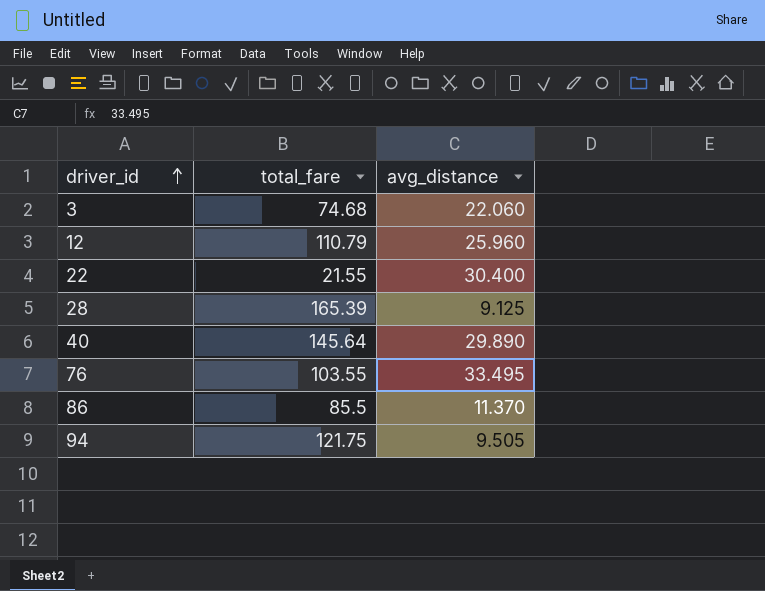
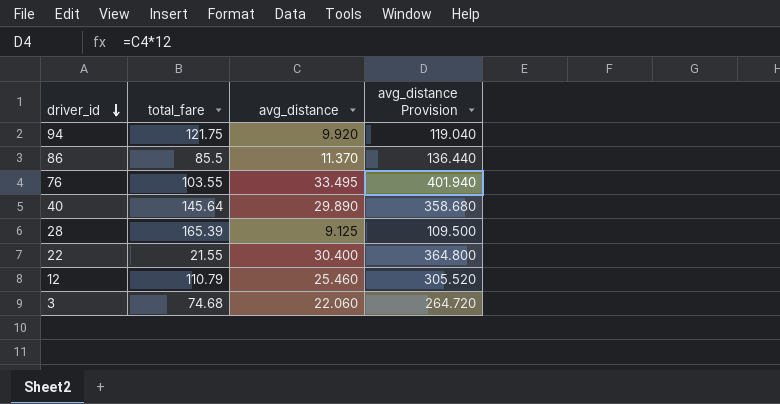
row order: driver_id ascending -> driver_id descending
column avg_distance Provision | formula: none -> [avg_distance] * 12
94 | avg_distance: 9.505 -> 9.920
12 | avg_distance: 25.960 -> 25.460

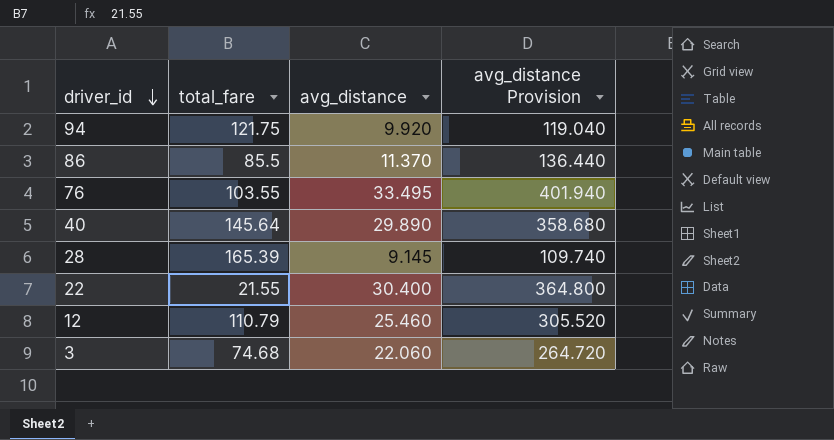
28 | avg_distance: 9.125 -> 9.145
28 | avg_distance Provision: 109.500 -> 109.740

